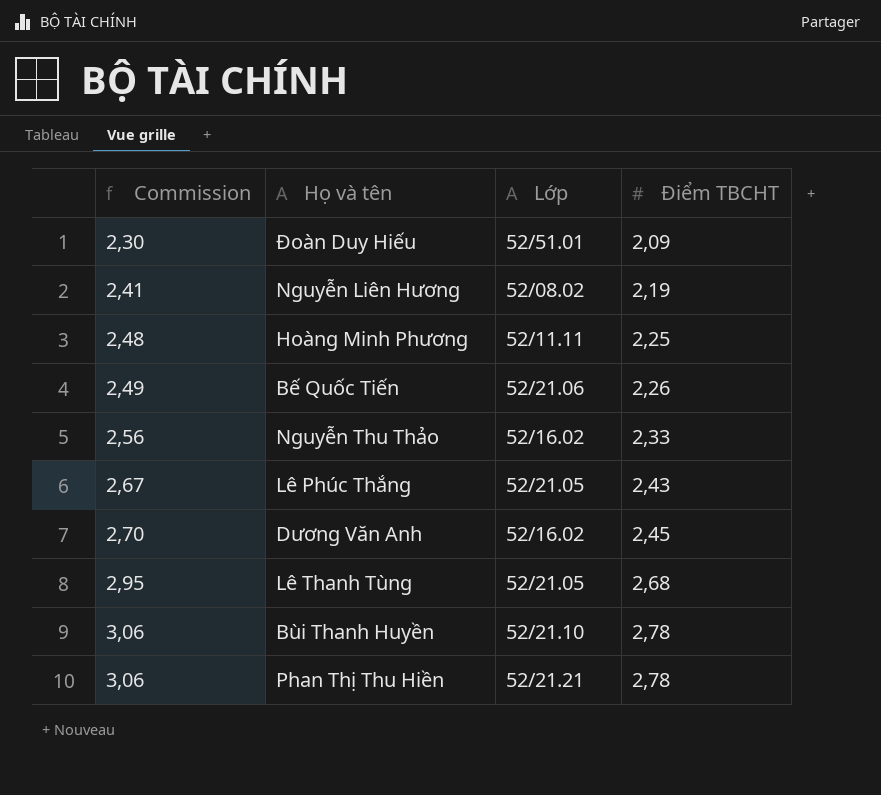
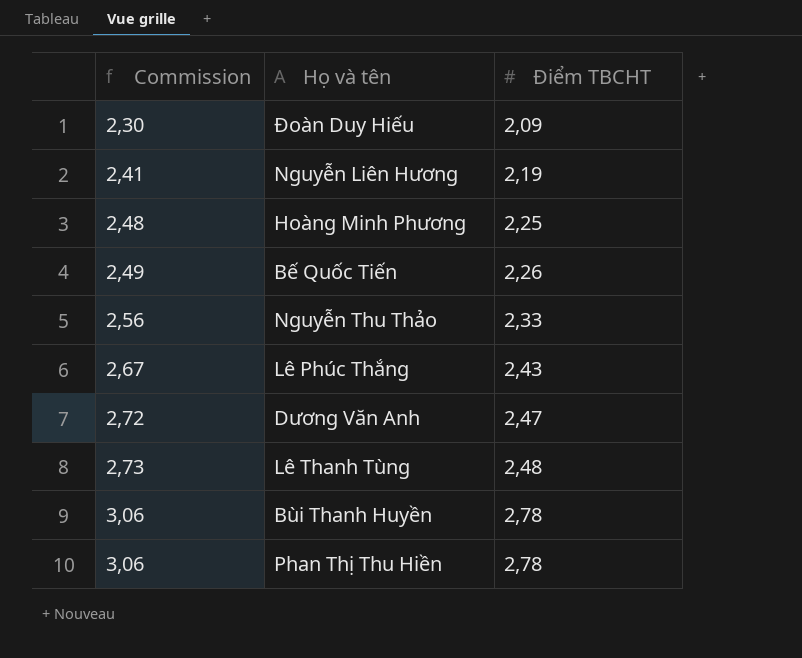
column Lớp | position: 3 -> none
Dương Văn Anh | Commission: 2,70 -> 2,72
Dương Văn Anh | Điểm TBCHT: 2,45 -> 2,47
Lê Thanh Tùng | Commission: 2,95 -> 2,73
Lê Thanh Tùng | Điểm TBCHT: 2,68 -> 2,48

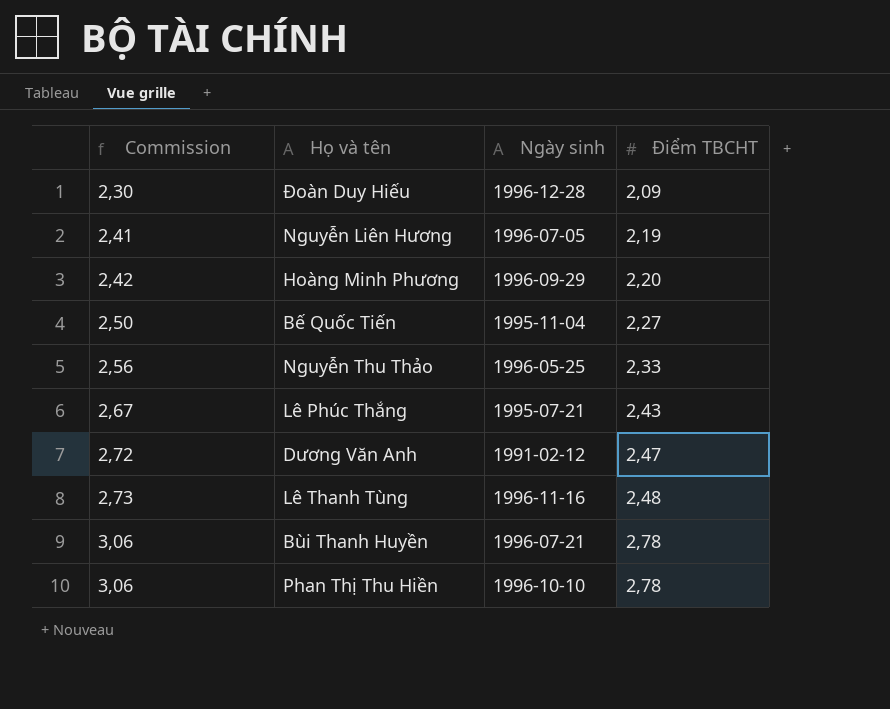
column Ngày sinh | position: none -> 3
Hoàng Minh Phương | Commission: 2,48 -> 2,42
Hoàng Minh Phương | Điểm TBCHT: 2,25 -> 2,20
Bế Quốc Tiến | Commission: 2,49 -> 2,50
Bế Quốc Tiến | Điểm TBCHT: 2,26 -> 2,27

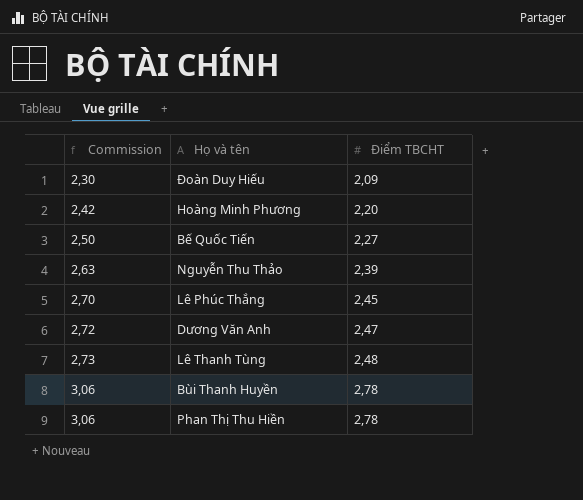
column Ngày sinh | position: 3 -> none
row Nguyễn Liên Hương: 2,41 | 1996-07-05 | 2,19 -> none
Nguyễn Thu Thảo | Commission: 2,56 -> 2,63
Nguyễn Thu Thảo | Điểm TBCHT: 2,33 -> 2,39
Lê Phúc Thắng | Commission: 2,67 -> 2,70
Lê Phúc Thắng | Điểm TBCHT: 2,43 -> 2,45

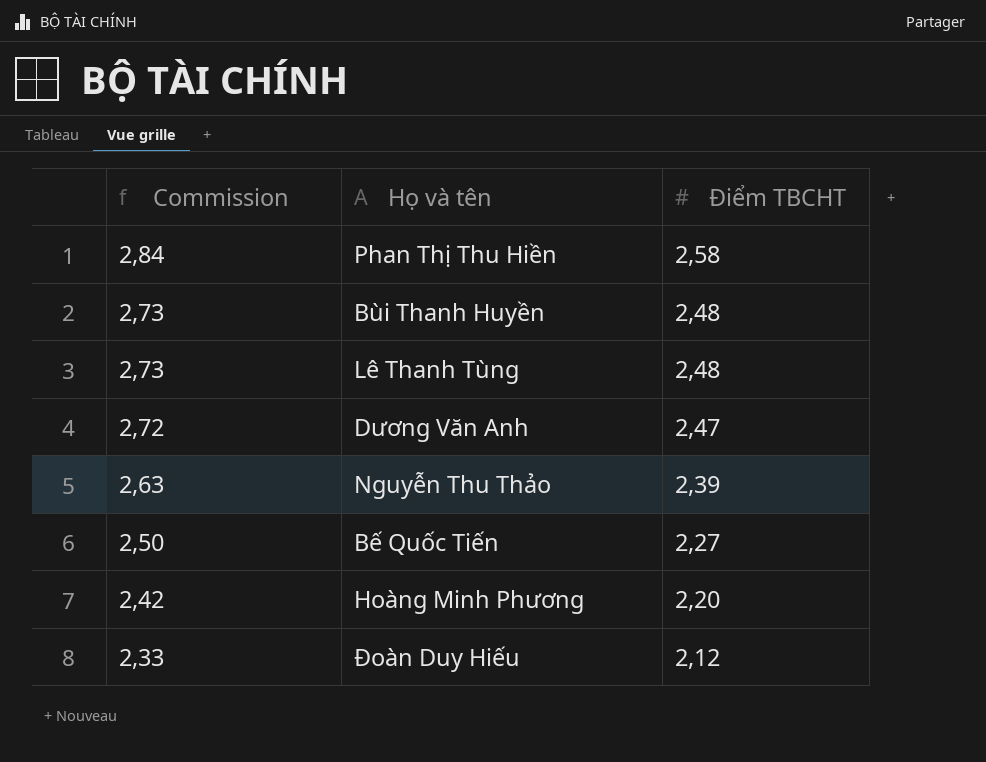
row order: Commission ascending -> Commission descending
row Lê Phúc Thắng: 2,70 | 2,45 -> none
Phan Thị Thu Hiền | Commission: 3,06 -> 2,84
Phan Thị Thu Hiền | Điểm TBCHT: 2,78 -> 2,58
Bùi Thanh Huyền | Commission: 3,06 -> 2,73
Bùi Thanh Huyền | Điểm TBCHT: 2,78 -> 2,48
Đoàn Duy Hiếu | Commission: 2,30 -> 2,33
Đoàn Duy Hiếu | Điểm TBCHT: 2,09 -> 2,12

